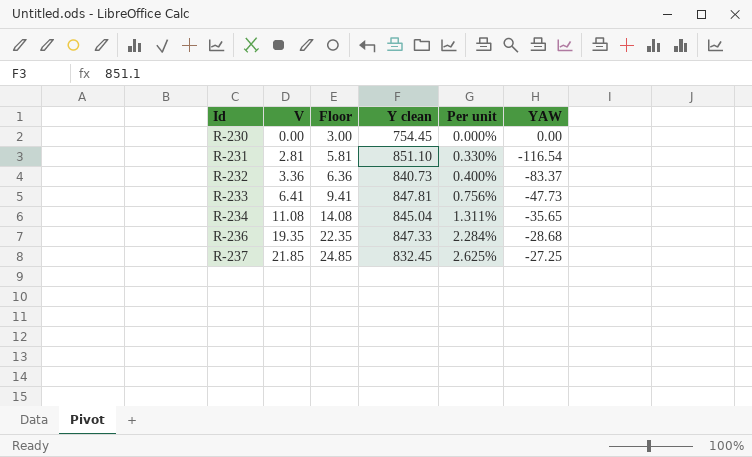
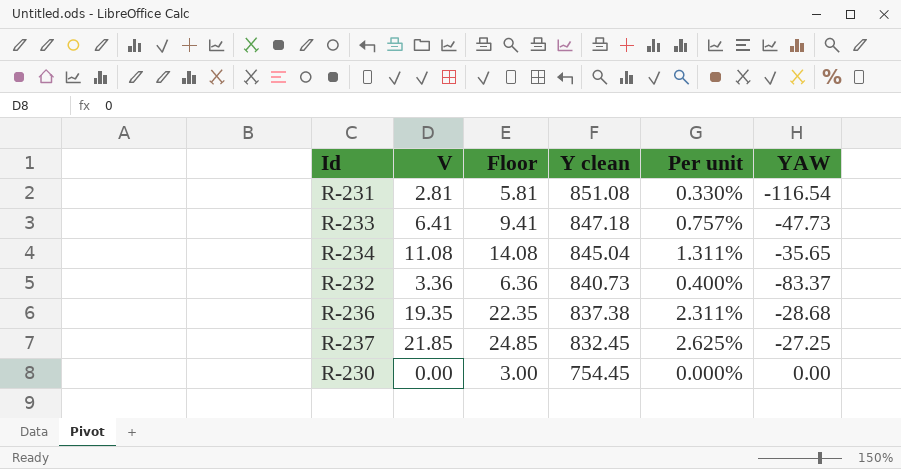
row order: Id ascending -> Y clean descending
R-231 | Y clean: 851.10 -> 851.08
R-233 | Y clean: 847.81 -> 847.18
R-233 | Per unit: 0.756% -> 0.757%
R-236 | Y clean: 847.33 -> 837.38
R-236 | Per unit: 2.284% -> 2.311%

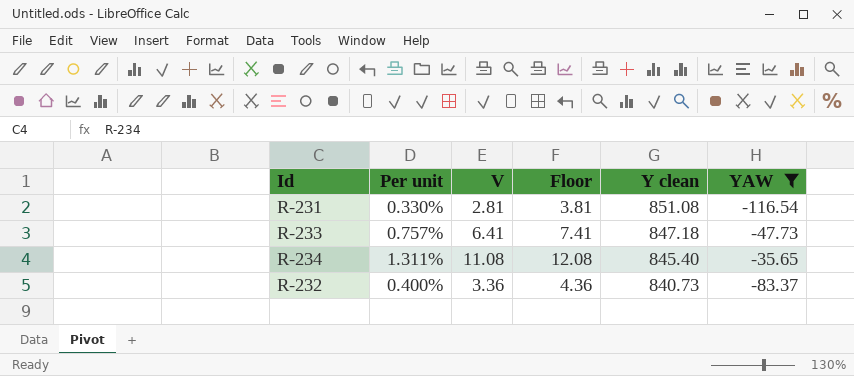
filter: none -> YAW <= -35.65
column Per unit | position: 5 -> 2
column Floor | formula: [V] + 3 -> [V] + 1
R-234 | Y clean: 845.04 -> 845.40

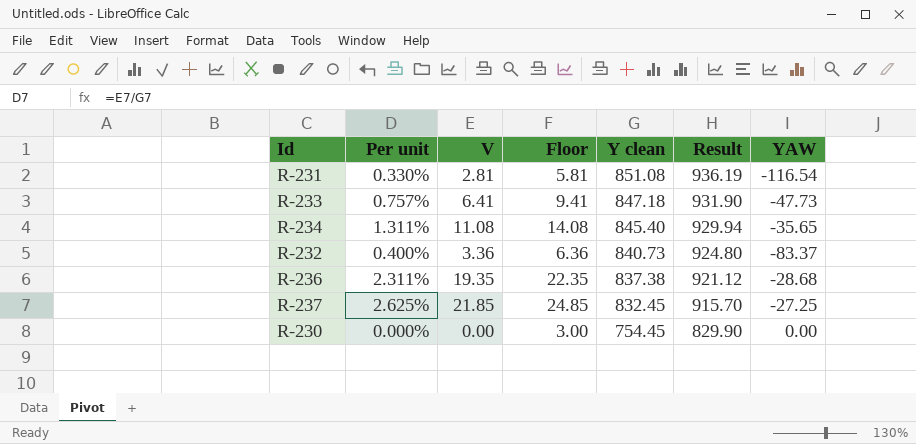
filter: YAW <= -35.65 -> none
column Floor | formula: [V] + 1 -> [V] + 3
column Result | formula: none -> [Y clean] * 1.1

